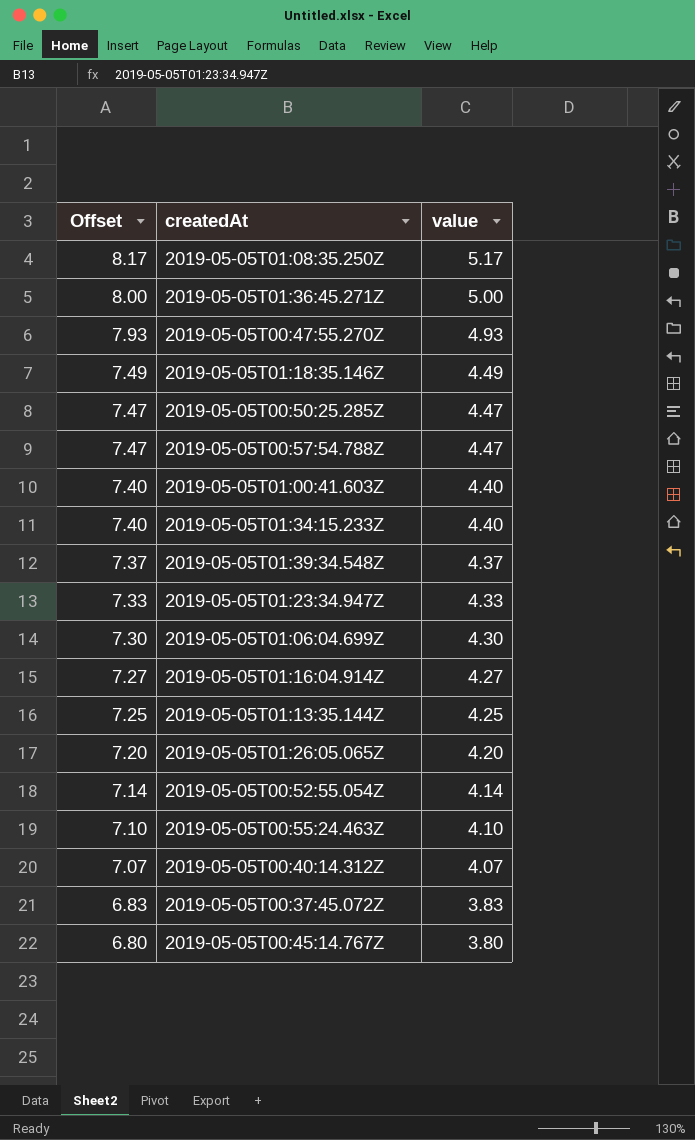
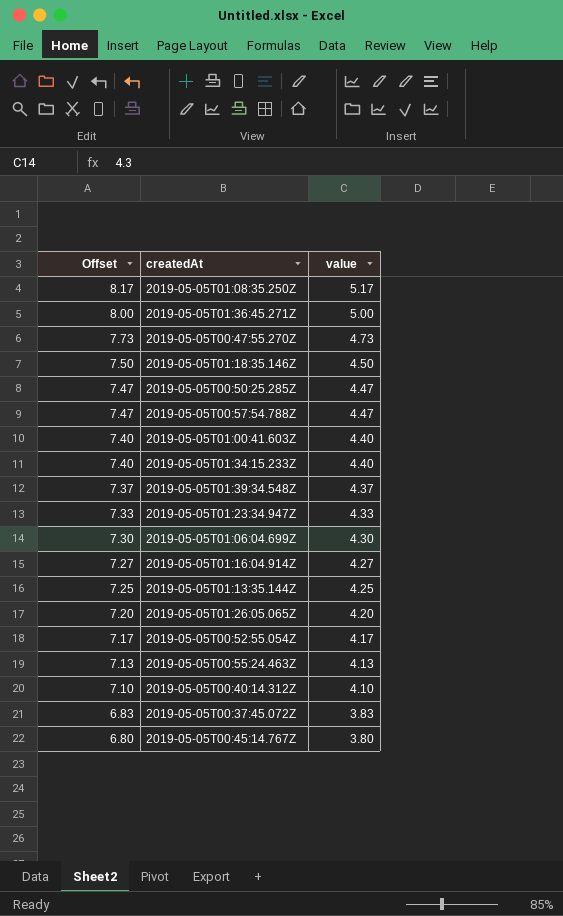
2019-05-05T00:47:55.270Z | Offset: 7.93 -> 7.73
2019-05-05T00:47:55.270Z | value: 4.93 -> 4.73
2019-05-05T01:18:35.146Z | Offset: 7.49 -> 7.50
2019-05-05T01:18:35.146Z | value: 4.49 -> 4.50
2019-05-05T00:52:55.054Z | Offset: 7.14 -> 7.17
2019-05-05T00:52:55.054Z | value: 4.14 -> 4.17
2019-05-05T00:55:24.463Z | Offset: 7.10 -> 7.13
2019-05-05T00:55:24.463Z | value: 4.10 -> 4.13
2019-05-05T00:40:14.312Z | Offset: 7.07 -> 7.10
2019-05-05T00:40:14.312Z | value: 4.07 -> 4.10

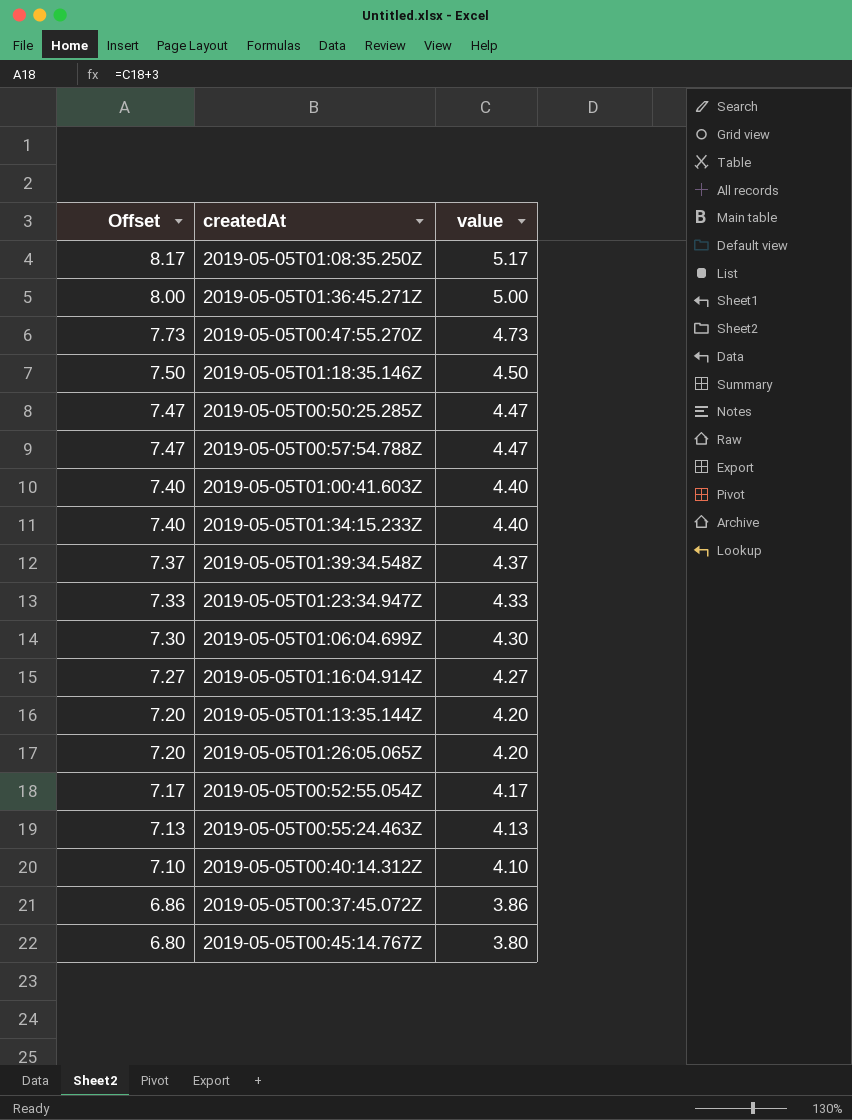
2019-05-05T01:13:35.144Z | Offset: 7.25 -> 7.20
2019-05-05T01:13:35.144Z | value: 4.25 -> 4.20
2019-05-05T00:37:45.072Z | Offset: 6.83 -> 6.86
2019-05-05T00:37:45.072Z | value: 3.83 -> 3.86

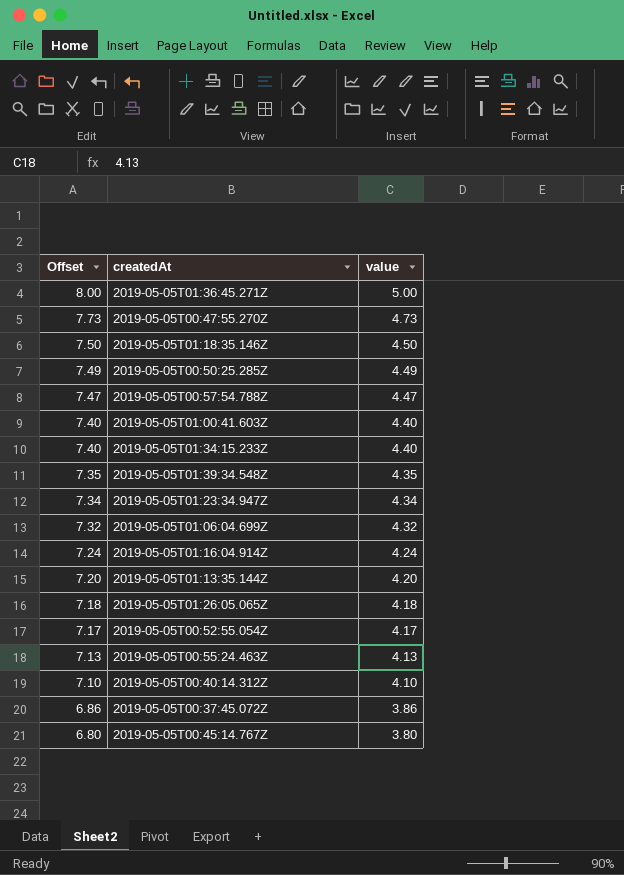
row 2019-05-05T01:08:35.250Z: 8.17 | 5.17 -> none
2019-05-05T00:50:25.285Z | Offset: 7.47 -> 7.49
2019-05-05T00:50:25.285Z | value: 4.47 -> 4.49
2019-05-05T01:39:34.548Z | Offset: 7.37 -> 7.35
2019-05-05T01:39:34.548Z | value: 4.37 -> 4.35
2019-05-05T01:23:34.947Z | Offset: 7.33 -> 7.34
2019-05-05T01:23:34.947Z | value: 4.33 -> 4.34
2019-05-05T01:06:04.699Z | Offset: 7.30 -> 7.32
2019-05-05T01:06:04.699Z | value: 4.30 -> 4.32
2019-05-05T01:16:04.914Z | Offset: 7.27 -> 7.24
2019-05-05T01:16:04.914Z | value: 4.27 -> 4.24
2019-05-05T01:26:05.065Z | Offset: 7.20 -> 7.18
2019-05-05T01:26:05.065Z | value: 4.20 -> 4.18

